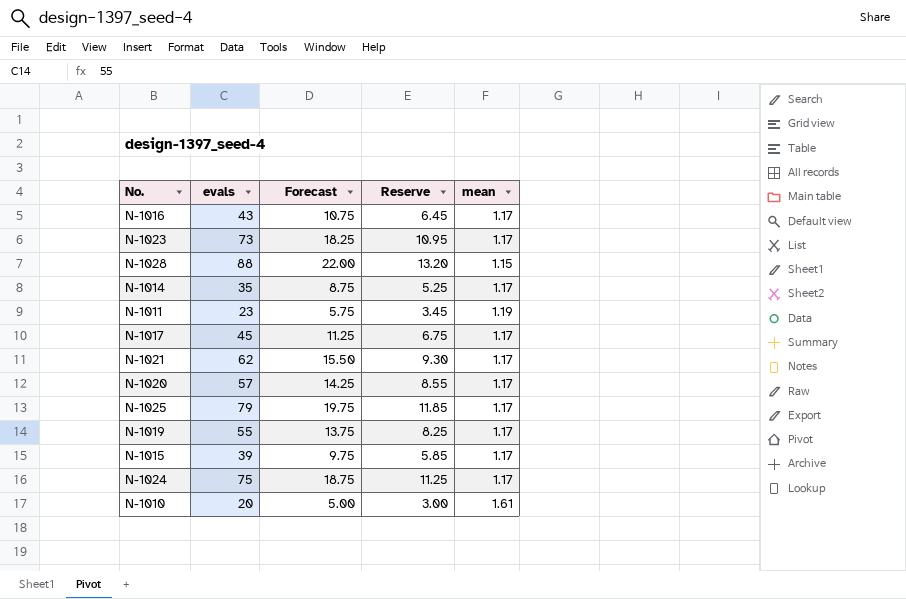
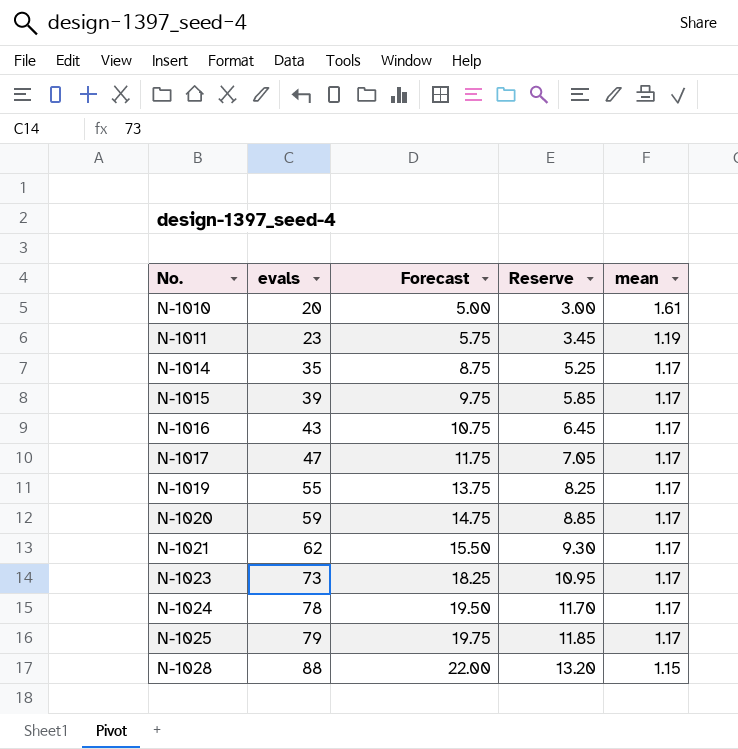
row order: none -> No. ascending
N-1017 | evals: 45 -> 47
N-1017 | Forecast: 11.25 -> 11.75
N-1017 | Reserve: 6.75 -> 7.05
N-1020 | evals: 57 -> 59
N-1020 | Forecast: 14.25 -> 14.75
N-1020 | Reserve: 8.55 -> 8.85
N-1024 | evals: 75 -> 78
N-1024 | Forecast: 18.75 -> 19.50
N-1024 | Reserve: 11.25 -> 11.70

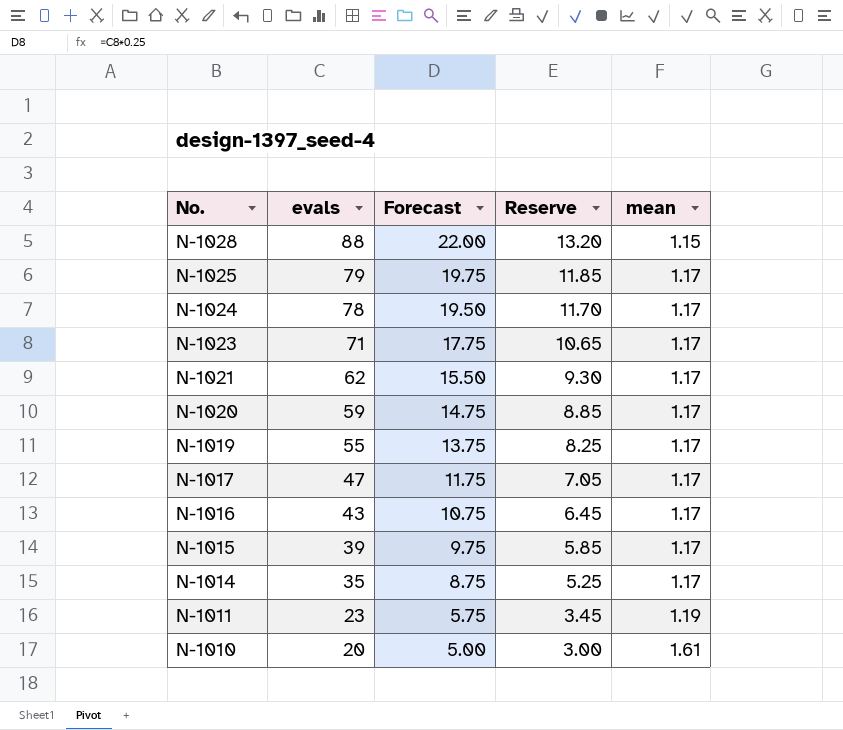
row order: No. ascending -> No. descending
N-1023 | evals: 73 -> 71
N-1023 | Forecast: 18.25 -> 17.75
N-1023 | Reserve: 10.95 -> 10.65

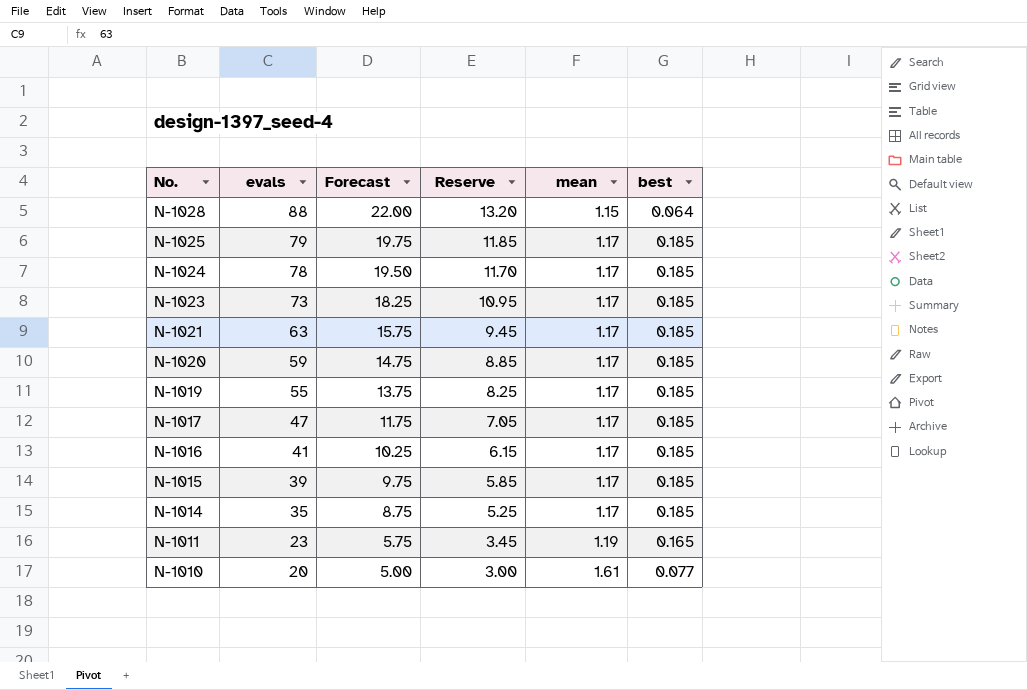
column best | position: none -> 6
N-1023 | evals: 71 -> 73
N-1023 | Forecast: 17.75 -> 18.25
N-1023 | Reserve: 10.65 -> 10.95
N-1021 | evals: 62 -> 63
N-1021 | Forecast: 15.50 -> 15.75
N-1021 | Reserve: 9.30 -> 9.45
N-1016 | evals: 43 -> 41
N-1016 | Forecast: 10.75 -> 10.25
N-1016 | Reserve: 6.45 -> 6.15

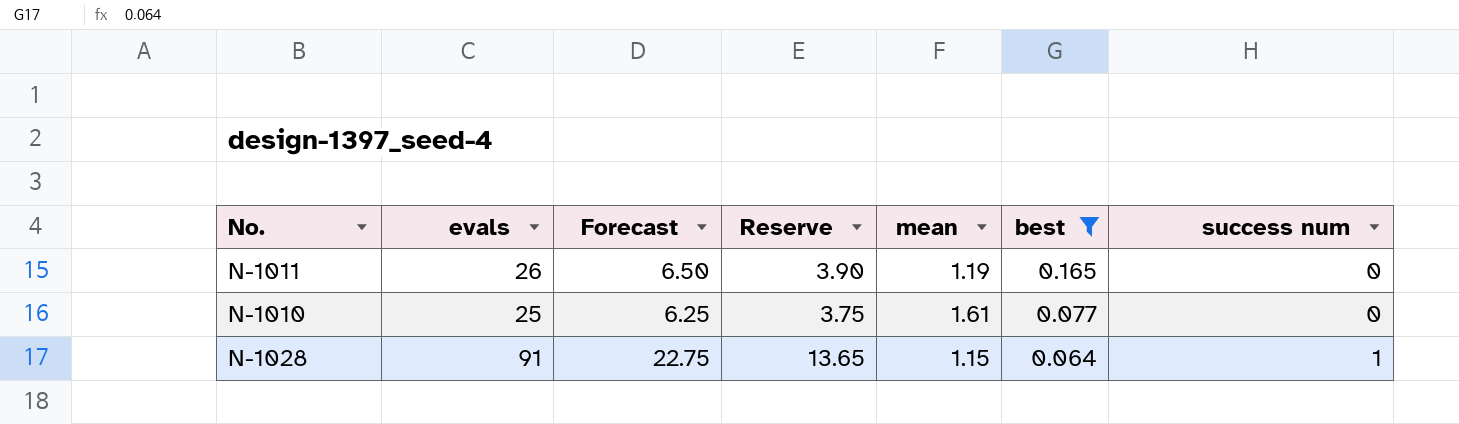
filter: none -> best != 0.185
row order: No. descending -> best descending
column success num | position: none -> 7
N-1011 | evals: 23 -> 26
N-1011 | Forecast: 5.75 -> 6.50
N-1011 | Reserve: 3.45 -> 3.90
N-1010 | evals: 20 -> 25
N-1010 | Forecast: 5.00 -> 6.25
N-1010 | Reserve: 3.00 -> 3.75
N-1028 | evals: 88 -> 91
N-1028 | Forecast: 22.00 -> 22.75
N-1028 | Reserve: 13.20 -> 13.65

